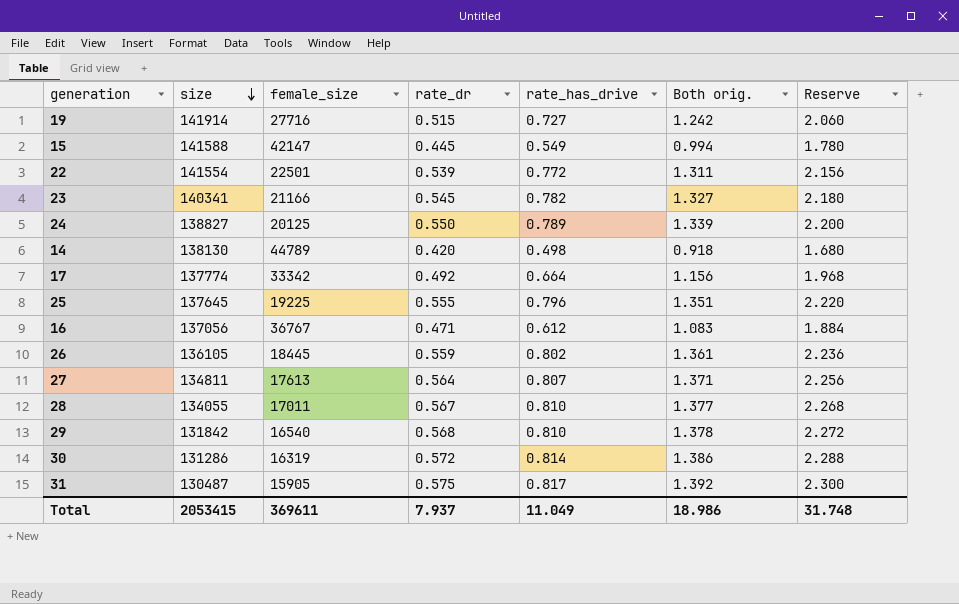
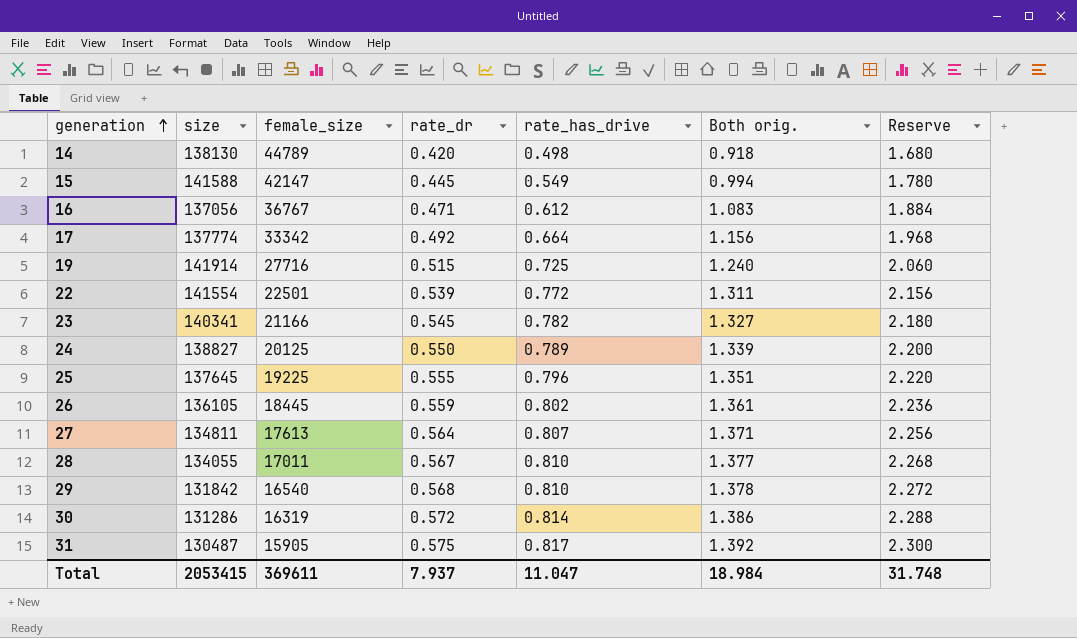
row order: size descending -> generation ascending
19 | rate_has_drive: 0.727 -> 0.725
19 | Both orig.: 1.242 -> 1.240
Total | rate_has_drive: 11.049 -> 11.047
Total | Both orig.: 18.986 -> 18.984

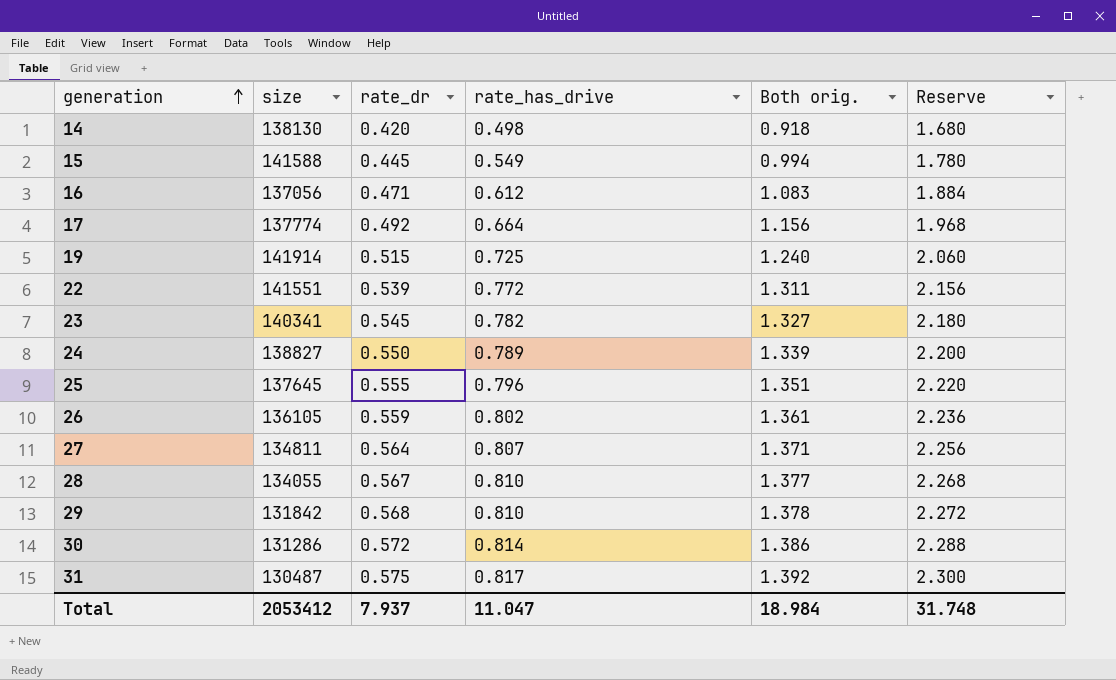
column female_size | position: 3 -> none
22 | size: 141554 -> 141551
Total | size: 2053415 -> 2053412

